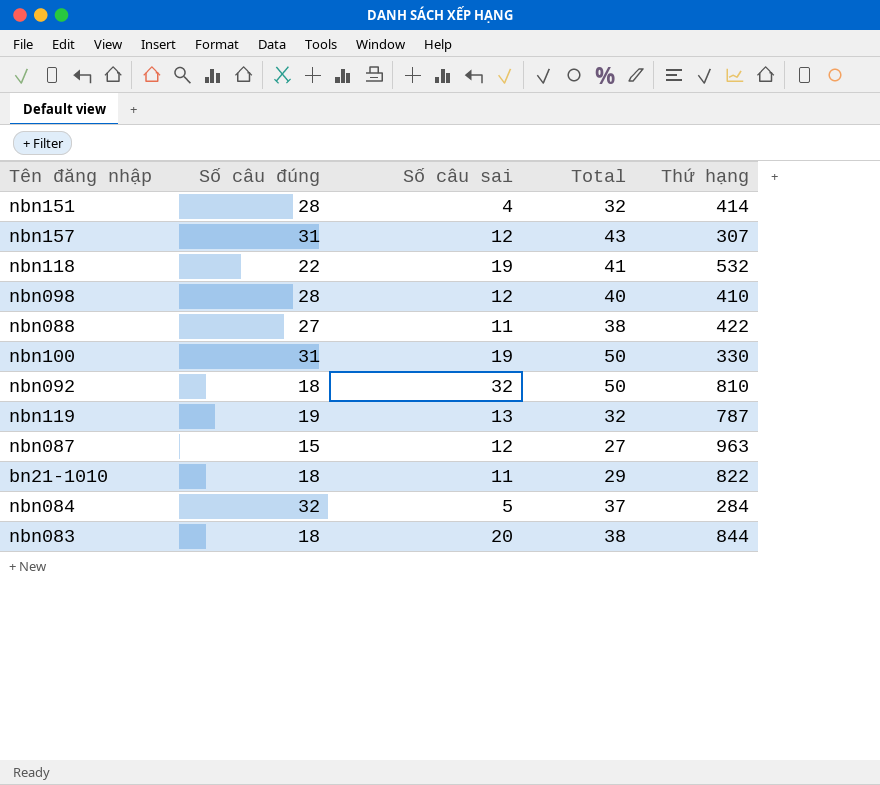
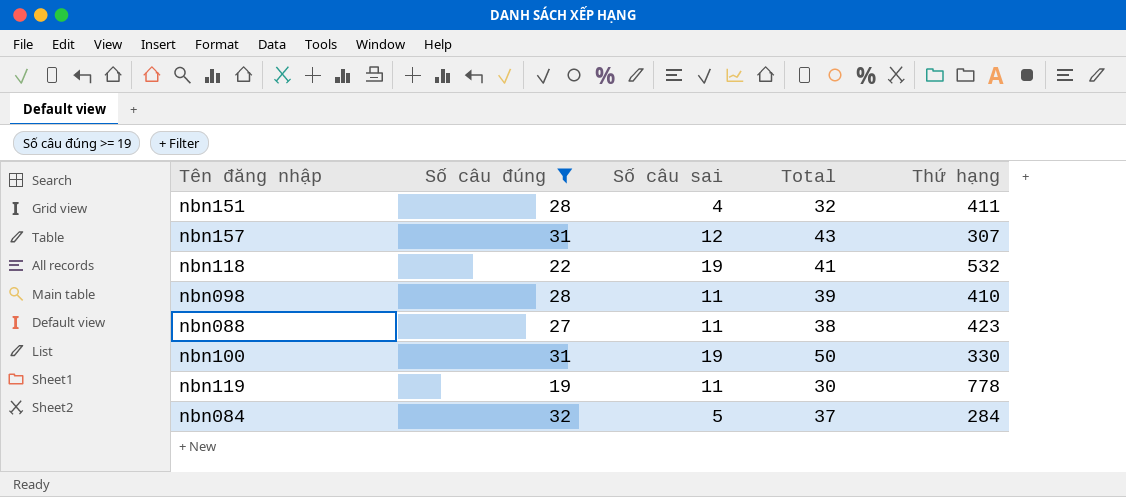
filter: none -> Số câu đúng >= 19
nbn151 | Thứ hạng: 414 -> 411
nbn098 | Số câu sai: 12 -> 11
nbn098 | Total: 40 -> 39
nbn088 | Thứ hạng: 422 -> 423
nbn119 | Số câu sai: 13 -> 11
nbn119 | Total: 32 -> 30
nbn119 | Thứ hạng: 787 -> 778

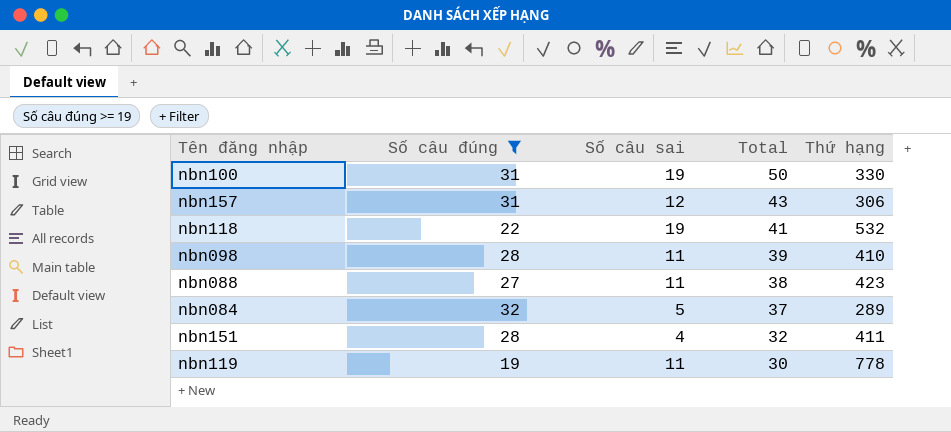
row order: none -> Total descending
nbn157 | Thứ hạng: 307 -> 306
nbn084 | Thứ hạng: 284 -> 289

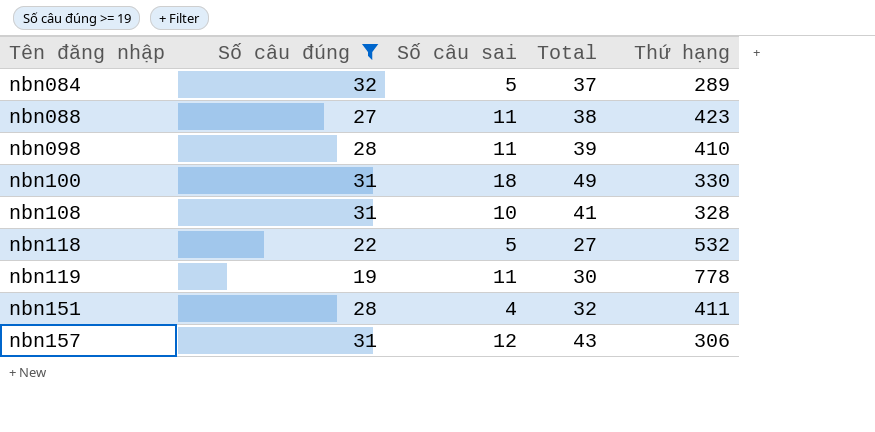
row order: Total descending -> Tên đăng nhập ascending
nbn100 | Số câu sai: 19 -> 18
nbn100 | Total: 50 -> 49
row nbn108: none -> 31 | 10 | 41 | 328
nbn118 | Số câu sai: 19 -> 5
nbn118 | Total: 41 -> 27

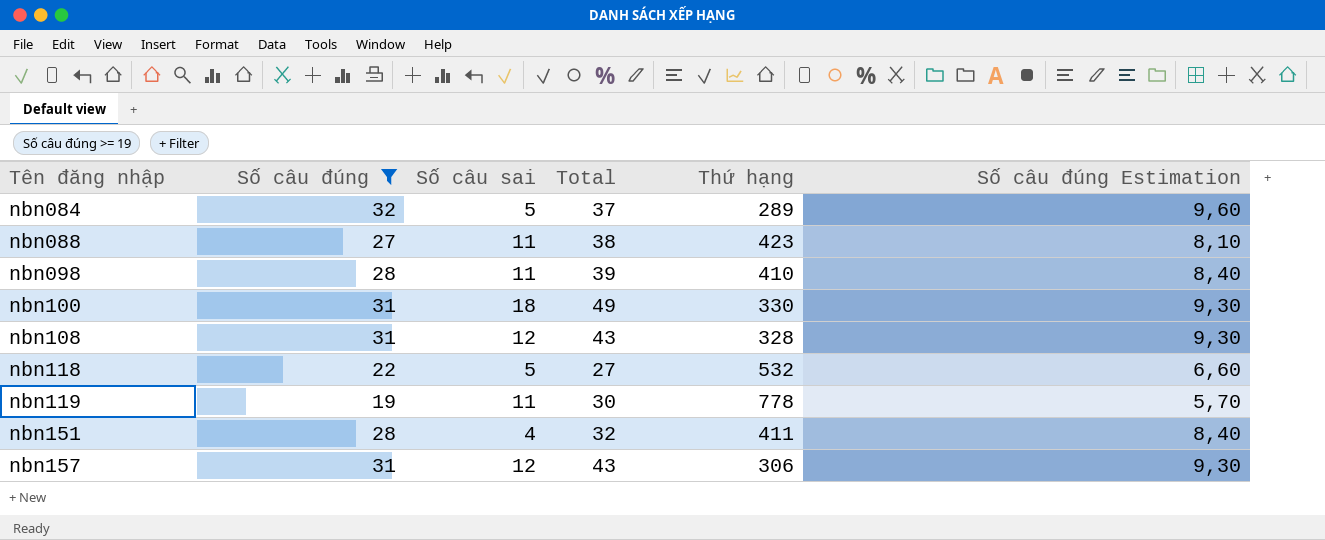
column Số câu đúng Estimation | formula: none -> [Số câu đúng] * 0,3
nbn108 | Số câu sai: 10 -> 12
nbn108 | Total: 41 -> 43

